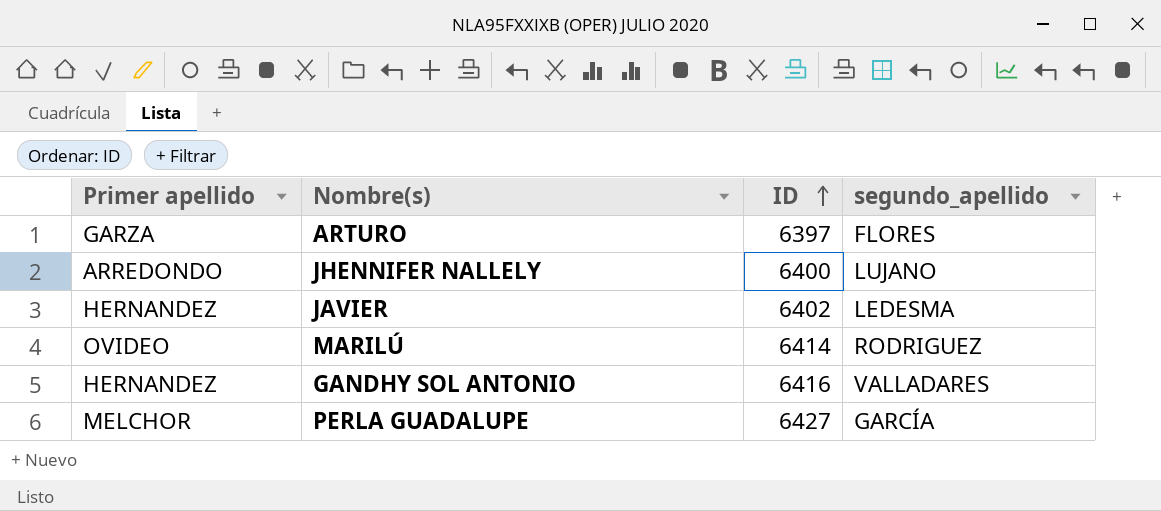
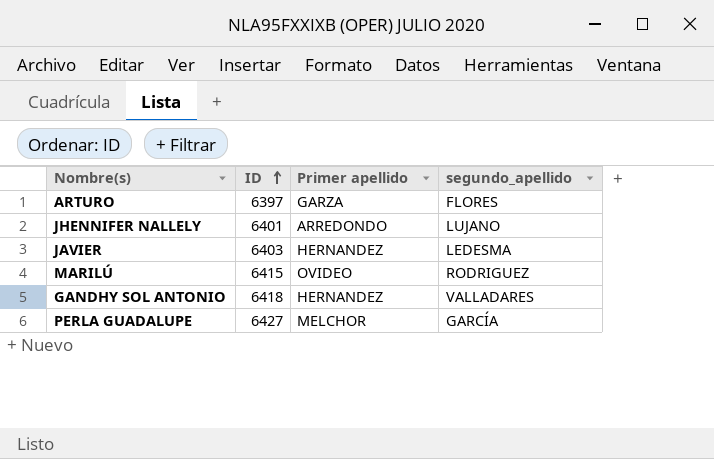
column Primer apellido | position: 1 -> 3
JHENNIFER NALLELY | ID: 6400 -> 6401
JAVIER | ID: 6402 -> 6403
MARILÚ | ID: 6414 -> 6415
GANDHY SOL ANTONIO | ID: 6416 -> 6418

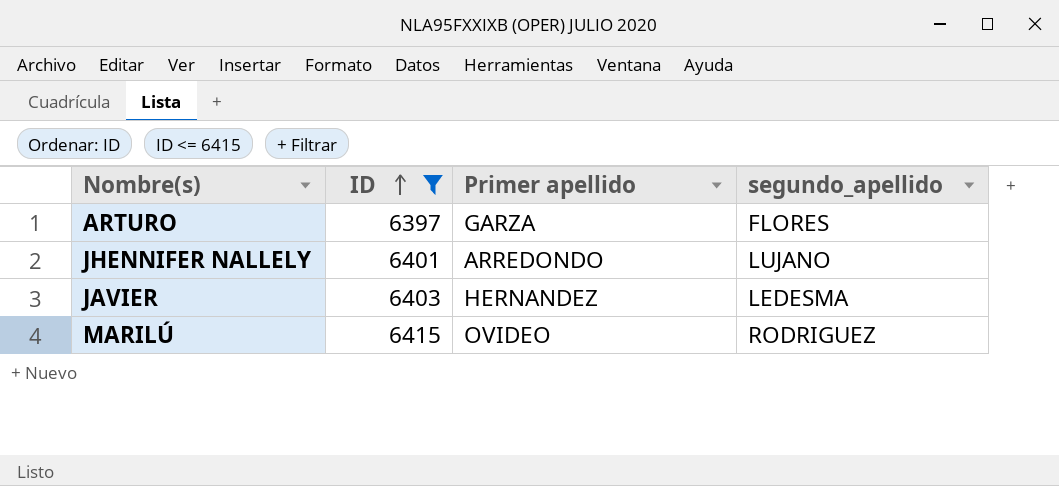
filter: none -> ID <= 6415

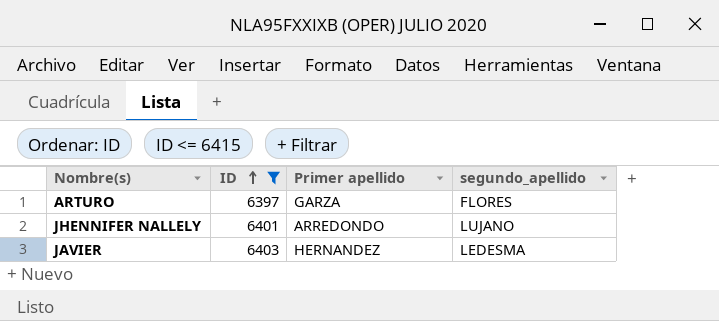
row MARILÚ: 6415 | OVIDEO | RODRIGUEZ -> none

